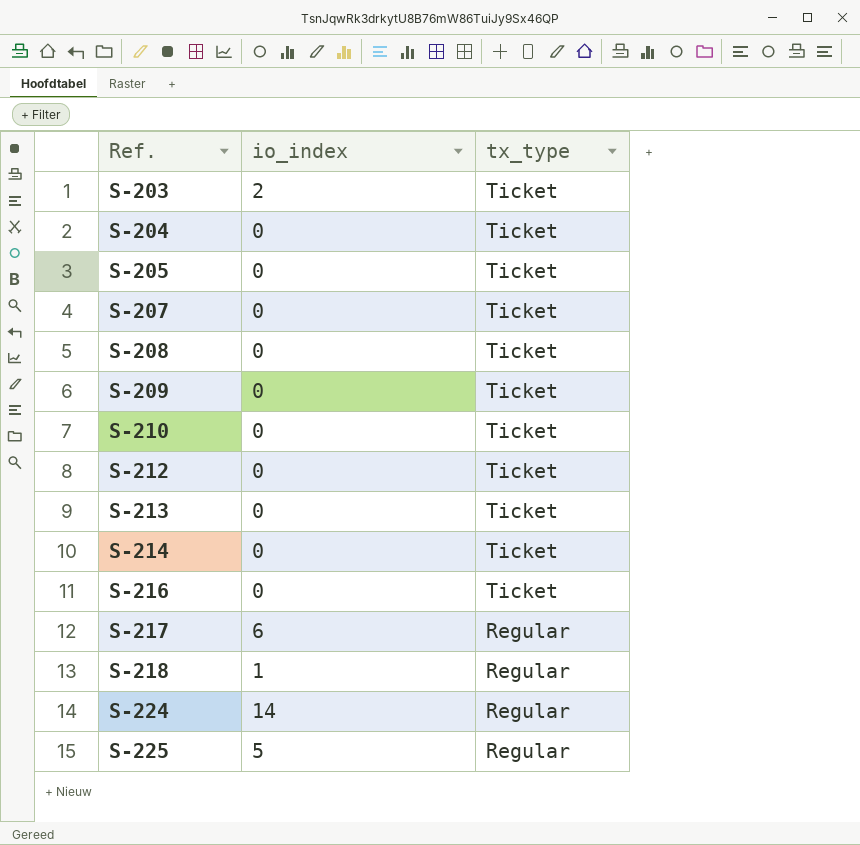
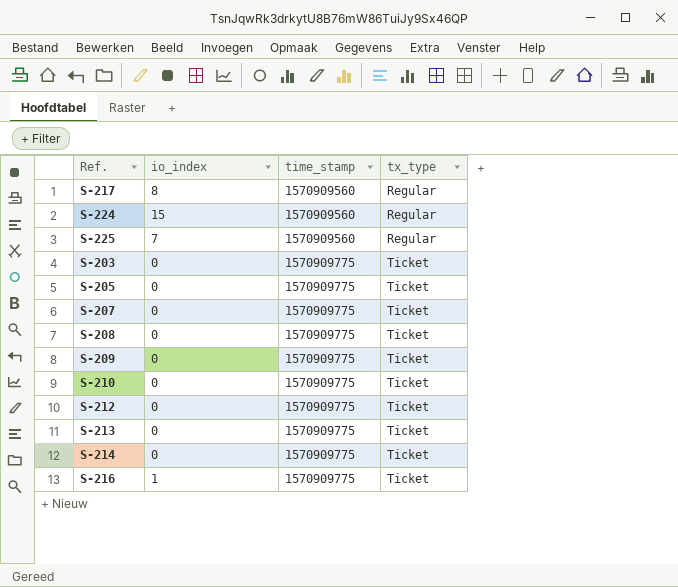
row order: Ref. ascending -> time_stamp ascending
column time_stamp | position: none -> 3
row S-204: 0 | Ticket -> none
row S-218: 1 | Regular -> none
S-217 | io_index: 6 -> 8
S-224 | io_index: 14 -> 15
S-225 | io_index: 5 -> 7
S-203 | io_index: 2 -> 0
S-216 | io_index: 0 -> 1

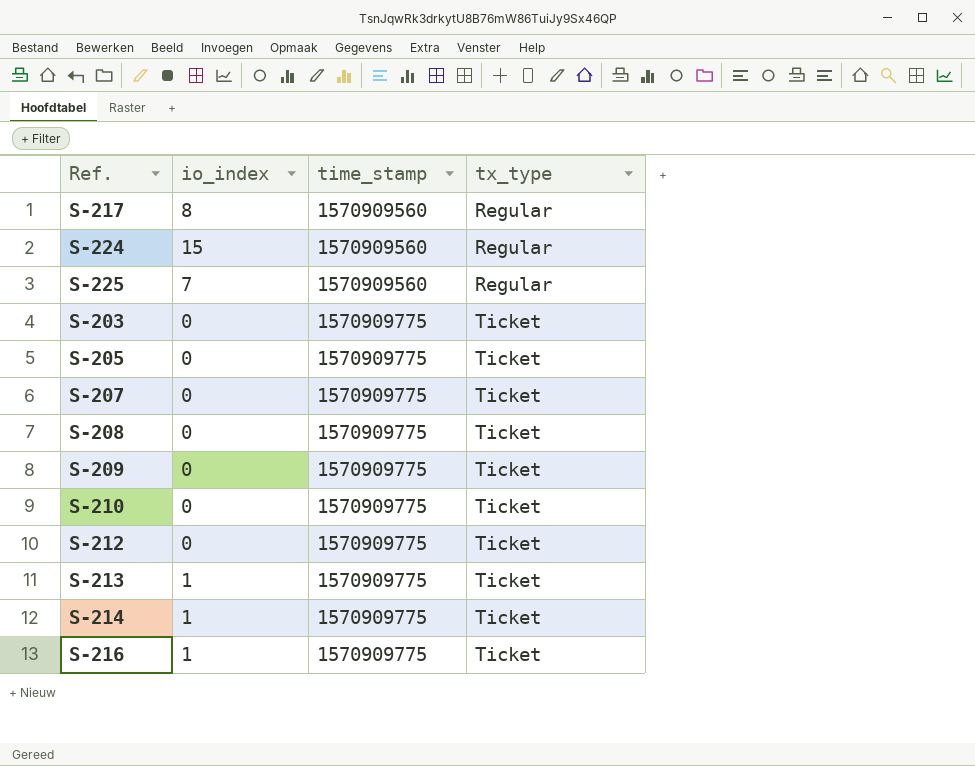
S-213 | io_index: 0 -> 1
S-214 | io_index: 0 -> 1

